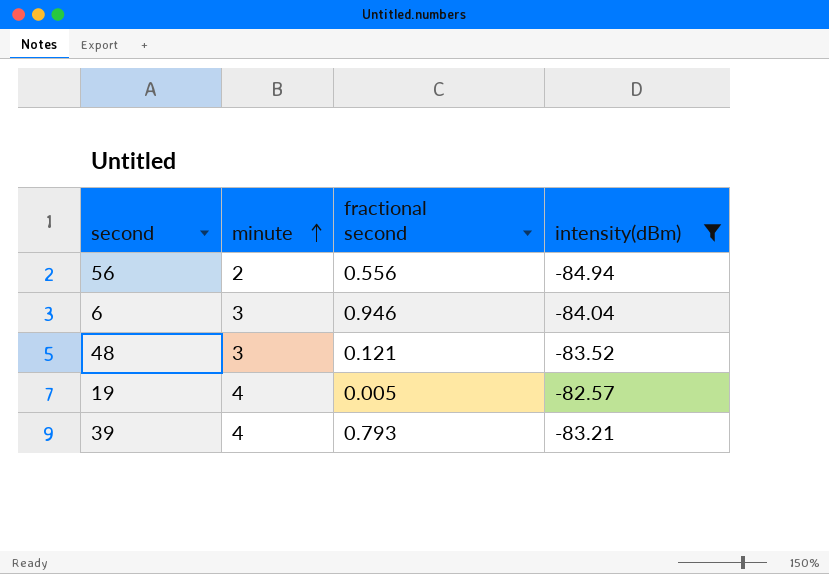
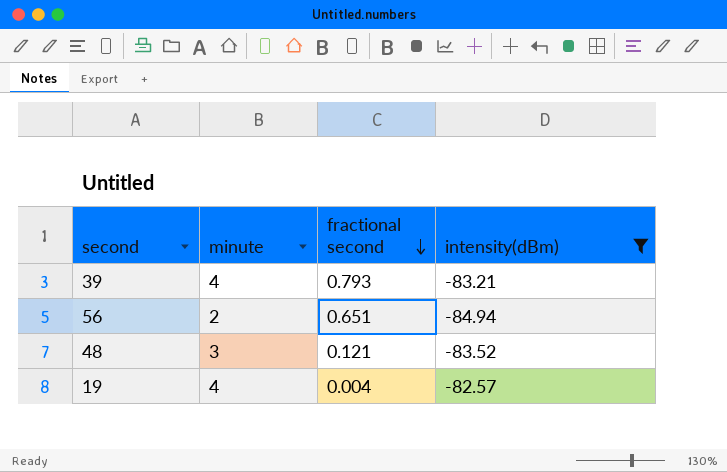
row order: minute ascending -> fractional second descending
row 6: 3 | 0.946 | -84.04 -> none
56 | fractional second: 0.556 -> 0.651
19 | fractional second: 0.005 -> 0.004

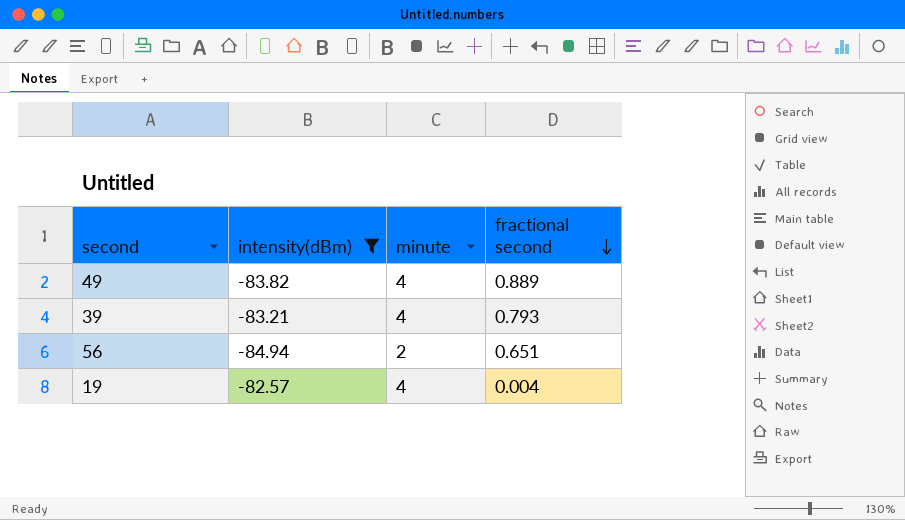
column intensity(dBm) | position: 4 -> 2
row 48: 3 | 0.121 | -83.52 -> none
row 49: none -> -83.82 | 4 | 0.889

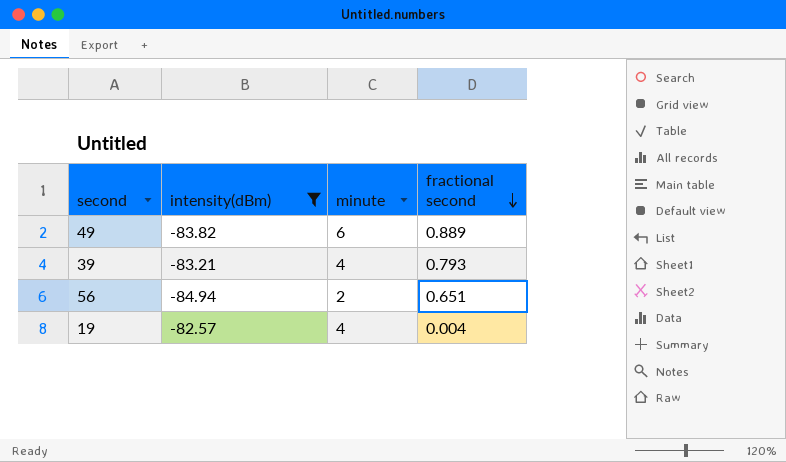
49 | minute: 4 -> 6

